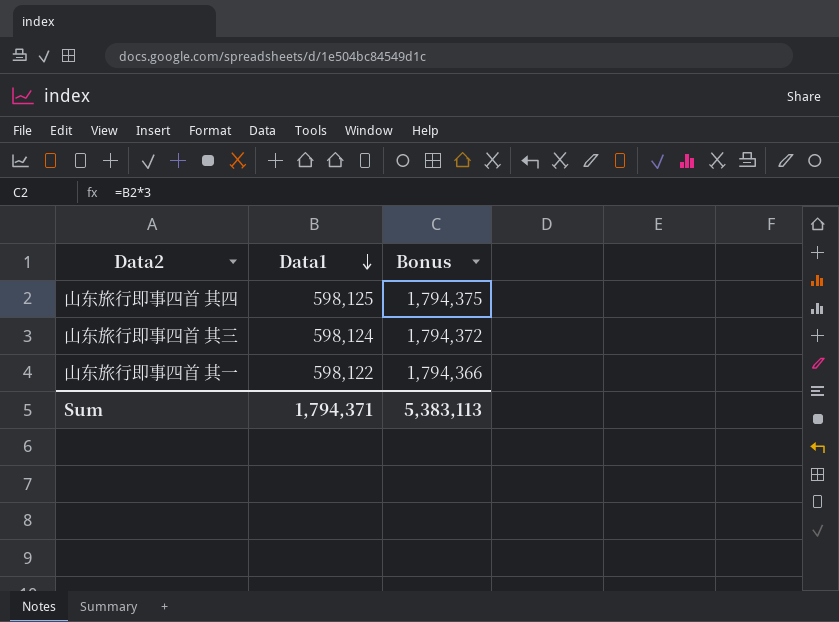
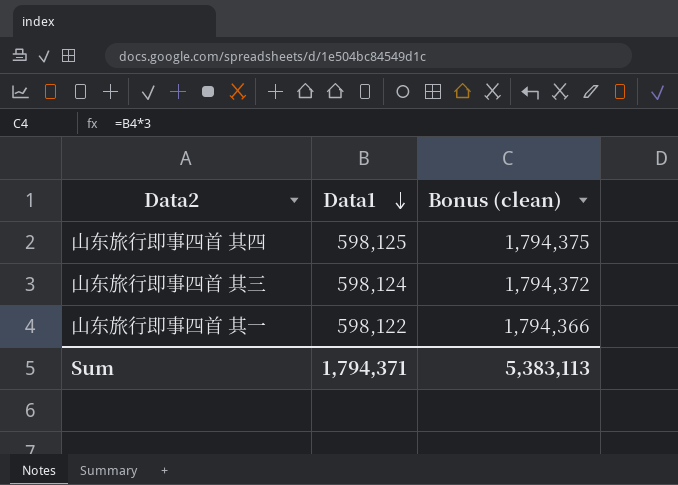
column name: Bonus -> Bonus (clean)

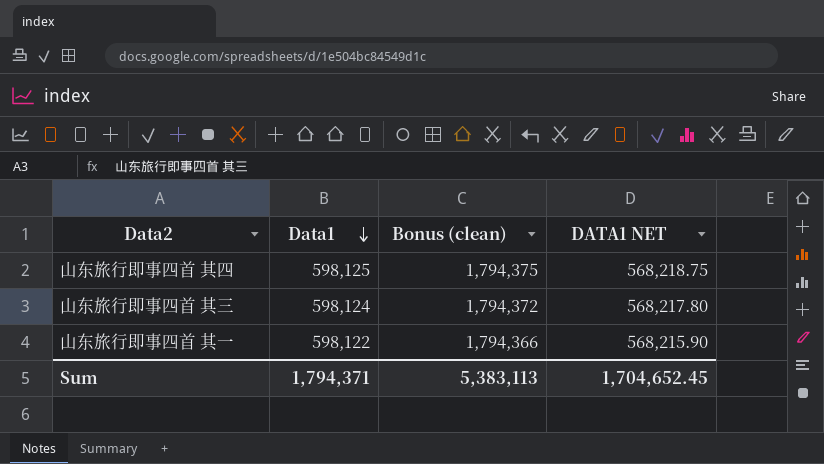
column DATA1 NET | formula: none -> [Data1] * 0.95

